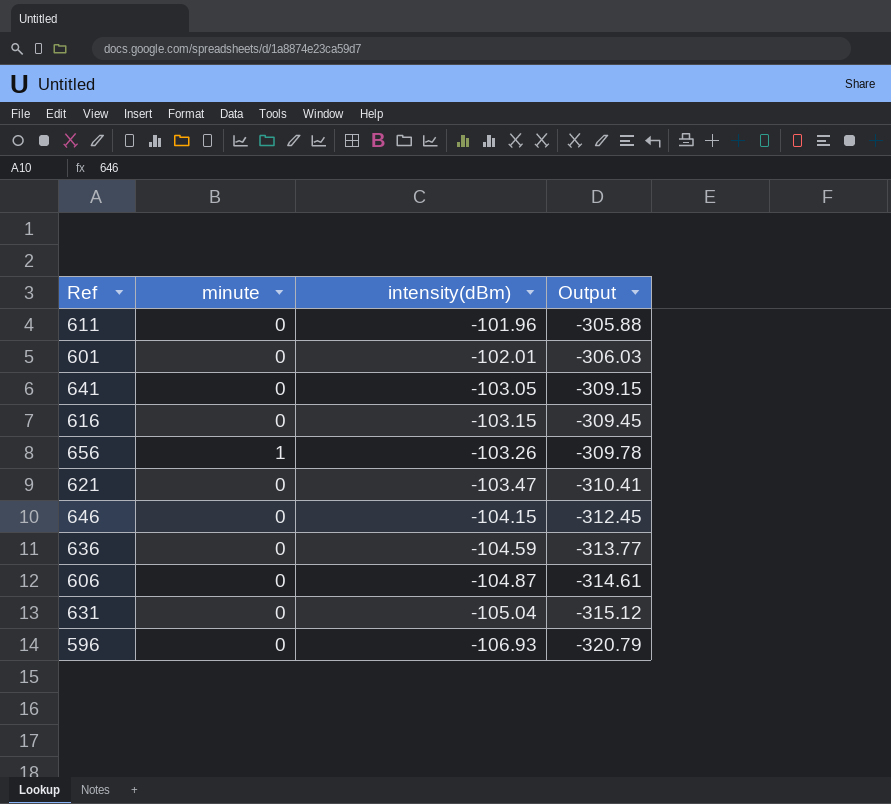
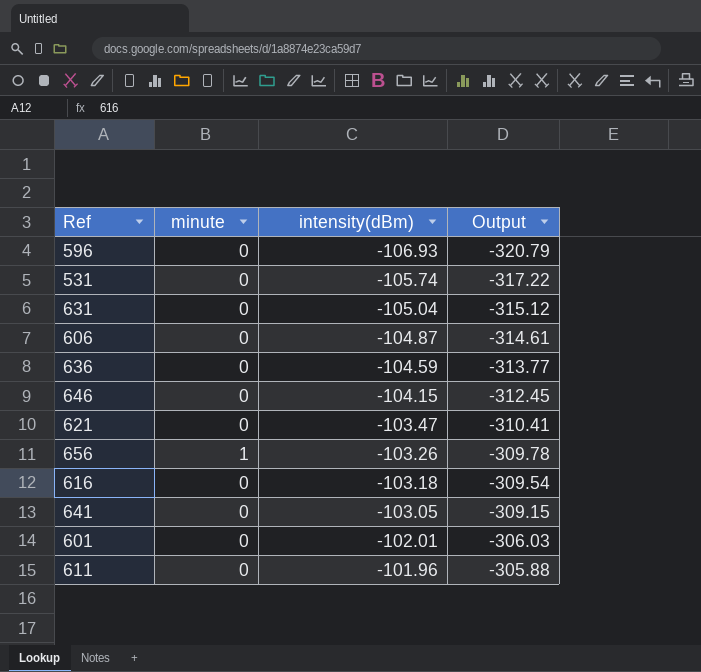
row order: intensity(dBm) descending -> intensity(dBm) ascending
row 531: none -> 0 | -105.74 | -317.22
616 | intensity(dBm): -103.15 -> -103.18
616 | Output: -309.45 -> -309.54

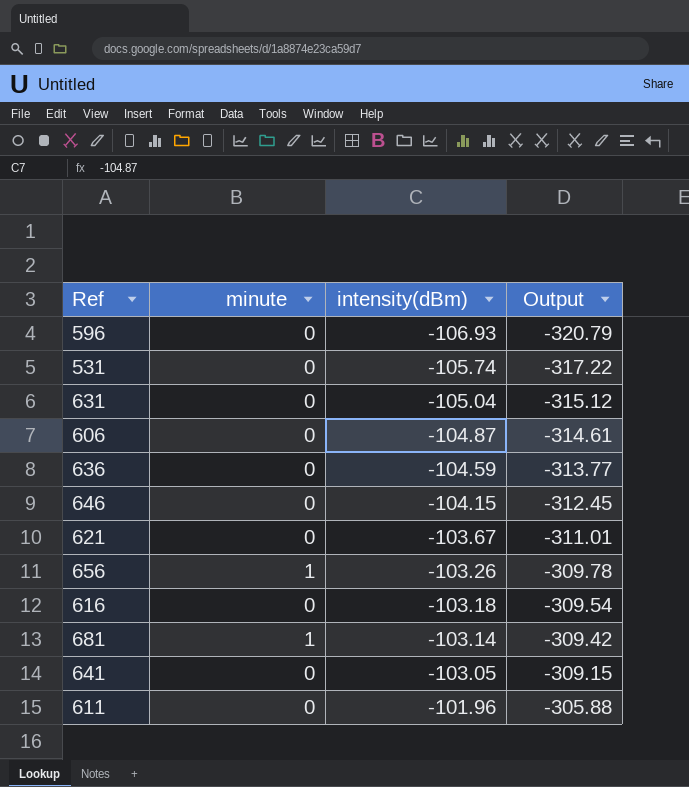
row 601: 0 | -102.01 | -306.03 -> none
621 | intensity(dBm): -103.47 -> -103.67
621 | Output: -310.41 -> -311.01
row 681: none -> 1 | -103.14 | -309.42

